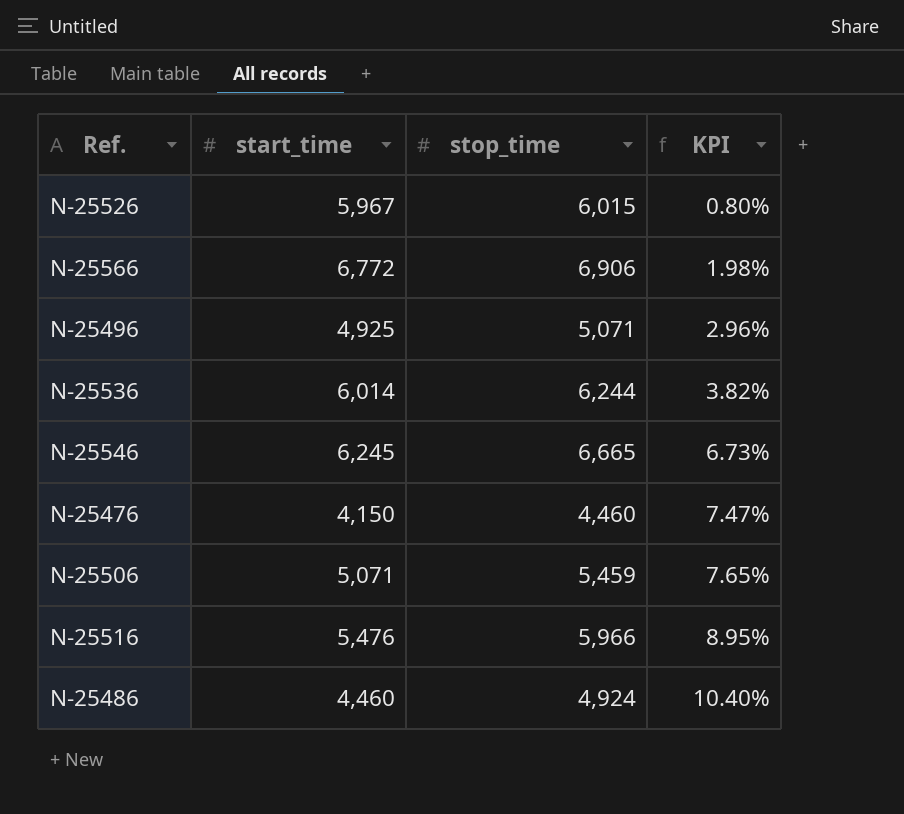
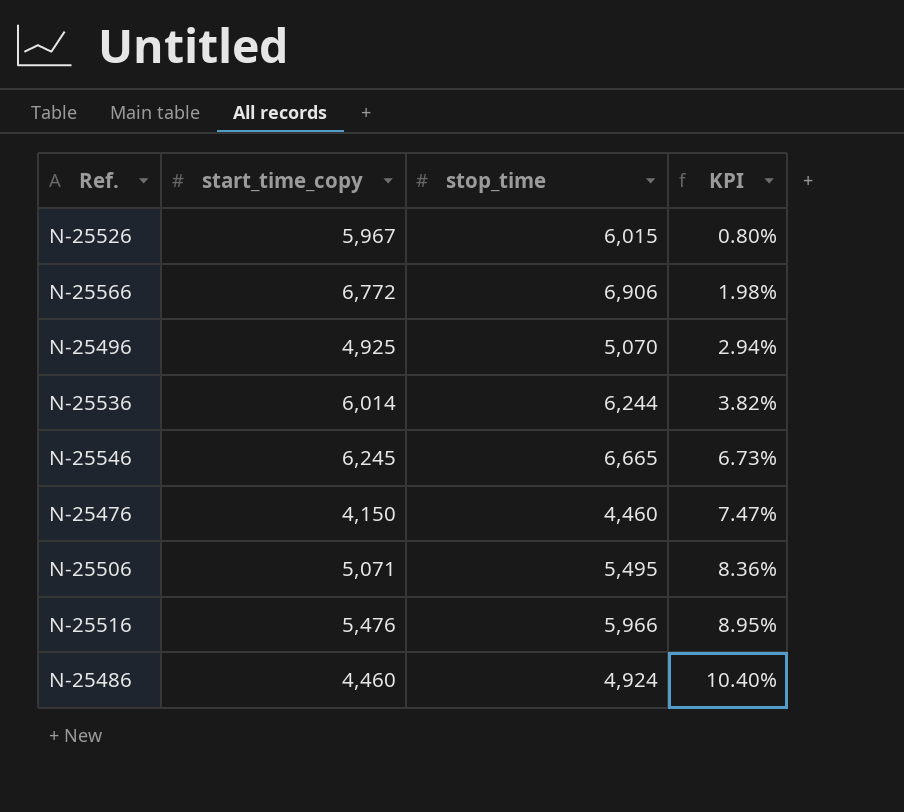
column name: start_time -> start_time_copy
N-25496 | stop_time: 5,071 -> 5,070
N-25496 | KPI: 2.96% -> 2.94%
N-25506 | stop_time: 5,459 -> 5,495
N-25506 | KPI: 7.65% -> 8.36%

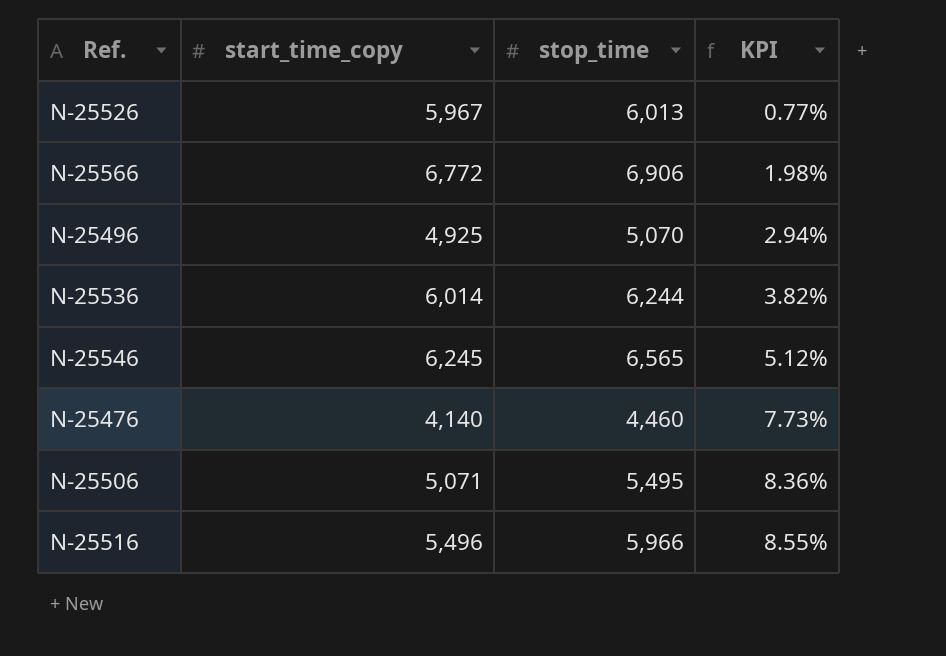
row N-25486: 4,460 | 4,924 | 10.40% -> none
N-25526 | stop_time: 6,015 -> 6,013
N-25526 | KPI: 0.80% -> 0.77%
N-25546 | stop_time: 6,665 -> 6,565
N-25546 | KPI: 6.73% -> 5.12%
N-25476 | start_time_copy: 4,150 -> 4,140
N-25476 | KPI: 7.47% -> 7.73%
N-25516 | start_time_copy: 5,476 -> 5,496
N-25516 | KPI: 8.95% -> 8.55%

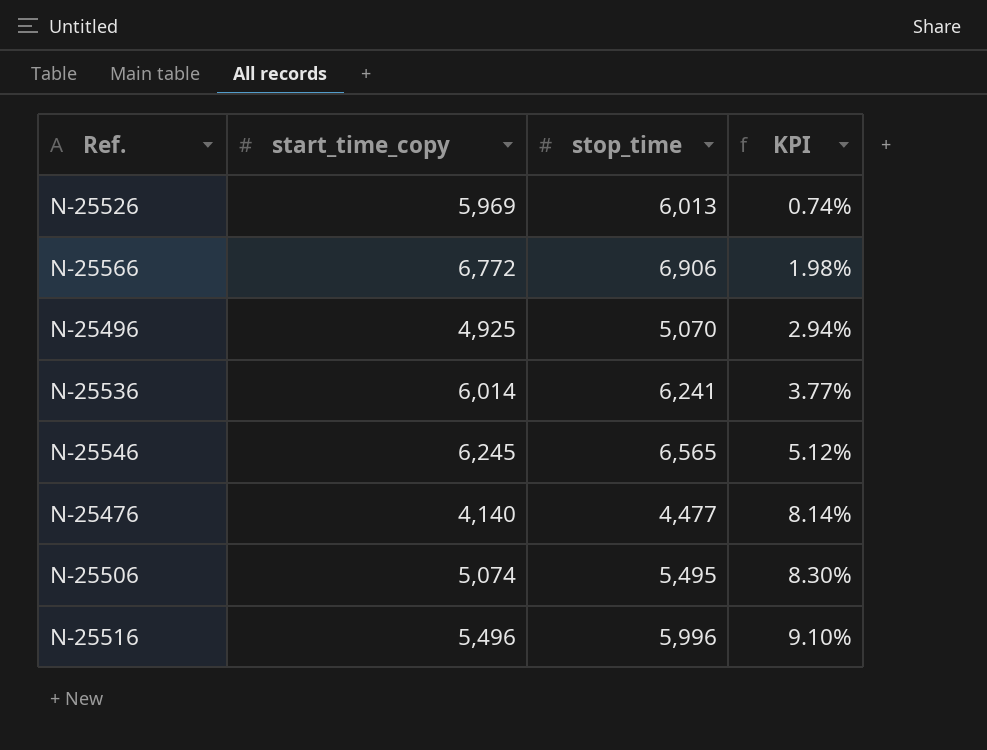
N-25526 | start_time_copy: 5,967 -> 5,969
N-25526 | KPI: 0.77% -> 0.74%
N-25536 | stop_time: 6,244 -> 6,241
N-25536 | KPI: 3.82% -> 3.77%
N-25476 | stop_time: 4,460 -> 4,477
N-25476 | KPI: 7.73% -> 8.14%
N-25506 | start_time_copy: 5,071 -> 5,074
N-25506 | KPI: 8.36% -> 8.30%
N-25516 | stop_time: 5,966 -> 5,996
N-25516 | KPI: 8.55% -> 9.10%

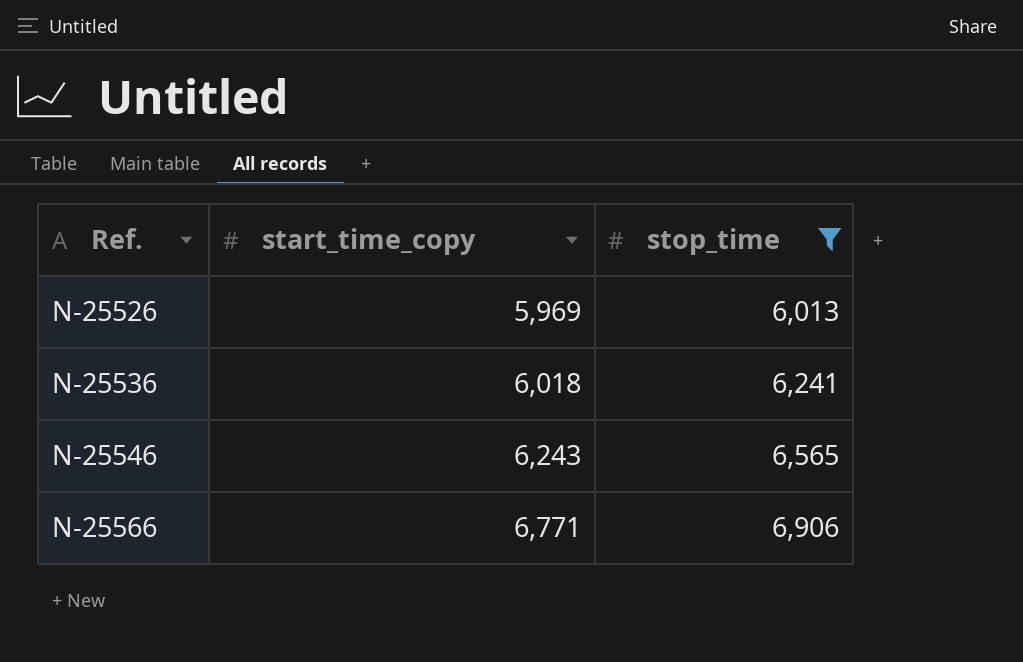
filter: none -> stop_time >= 6,013
row order: KPI ascending -> Ref. ascending
column KPI | formula: ([stop_time] - [start_time_copy]) / [start_time_copy] -> none
N-25536 | start_time_copy: 6,014 -> 6,018
N-25546 | start_time_copy: 6,245 -> 6,243
N-25566 | start_time_copy: 6,772 -> 6,771

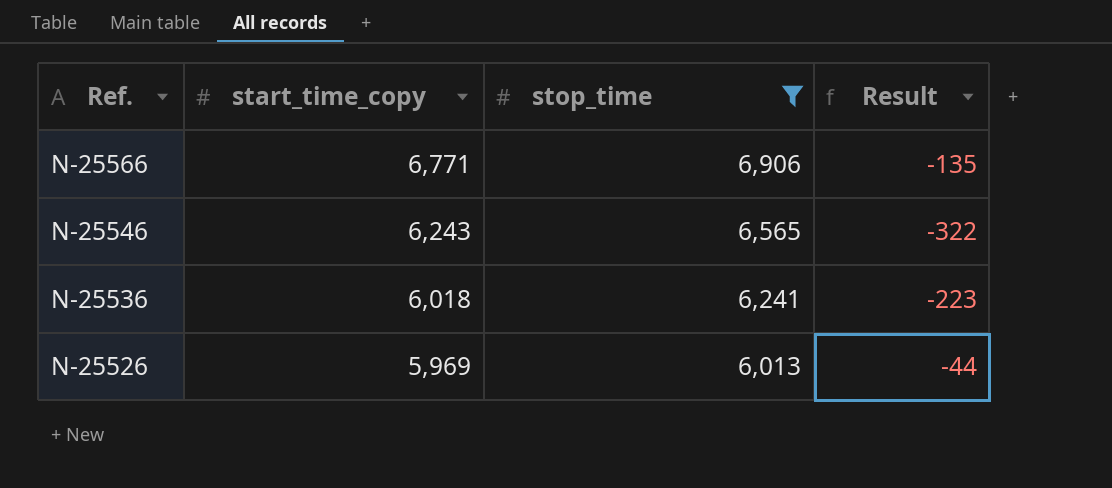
row order: Ref. ascending -> Ref. descending
column Result | formula: none -> [start_time_copy] - [stop_time]

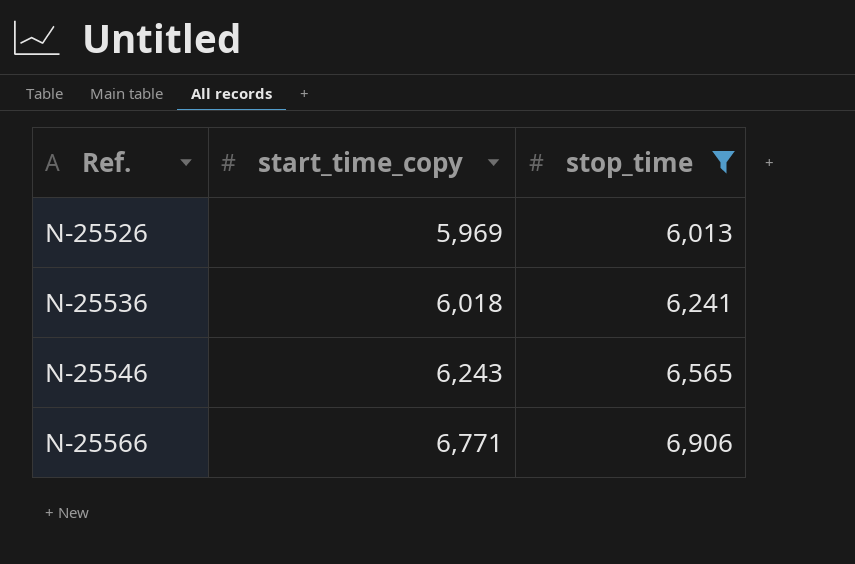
row order: Ref. descending -> Ref. ascending
column Result | formula: [start_time_copy] - [stop_time] -> none

